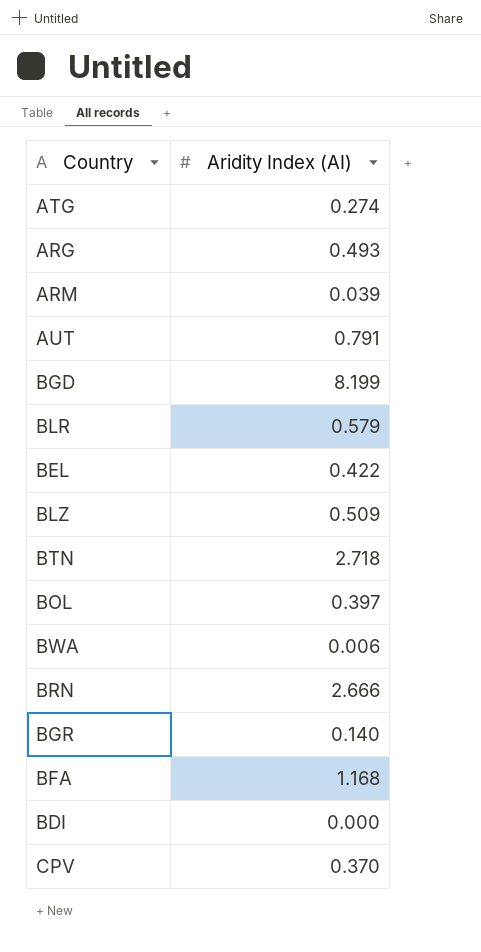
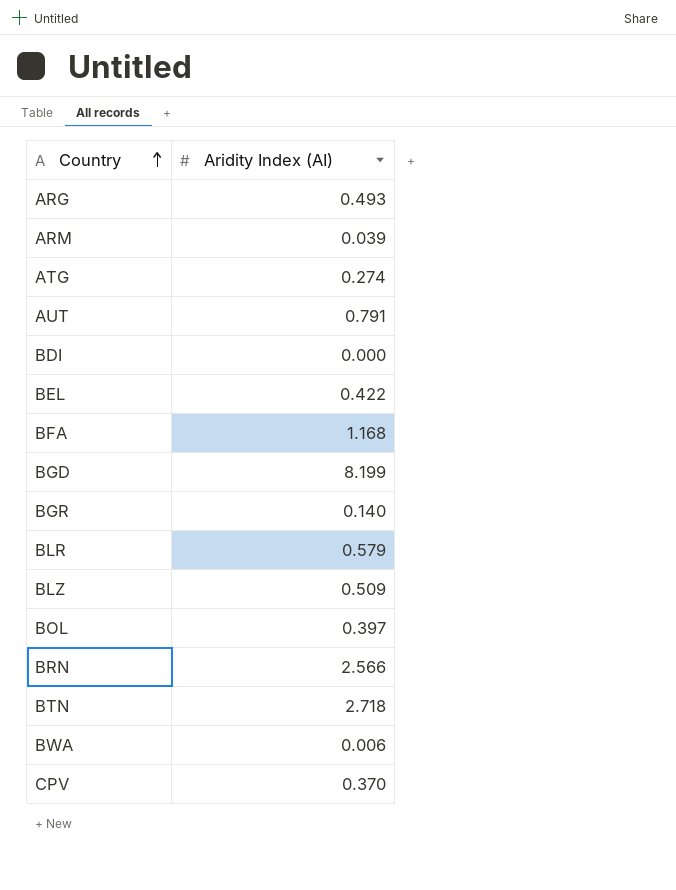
row order: none -> Country ascending
BRN | Aridity Index (AI): 2.666 -> 2.566

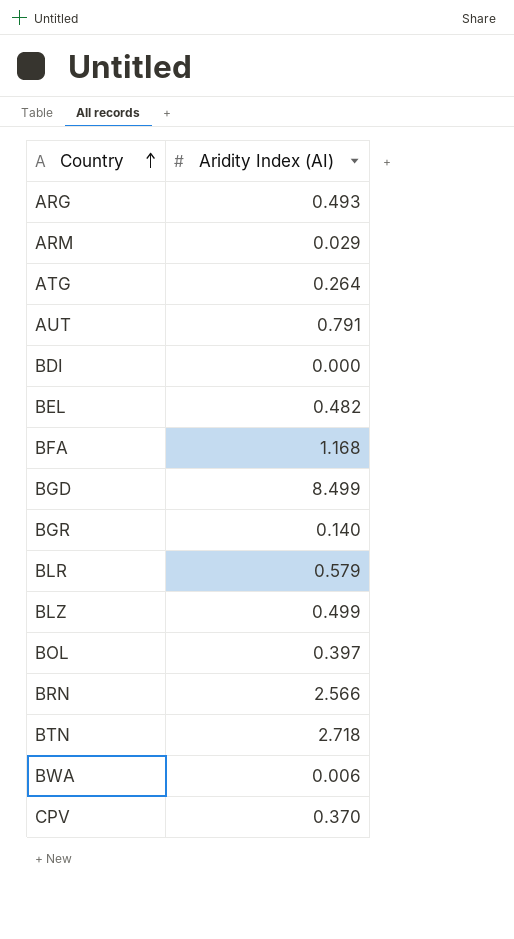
ARM | Aridity Index (AI): 0.039 -> 0.029
ATG | Aridity Index (AI): 0.274 -> 0.264
BEL | Aridity Index (AI): 0.422 -> 0.482
BGD | Aridity Index (AI): 8.199 -> 8.499
BLZ | Aridity Index (AI): 0.509 -> 0.499

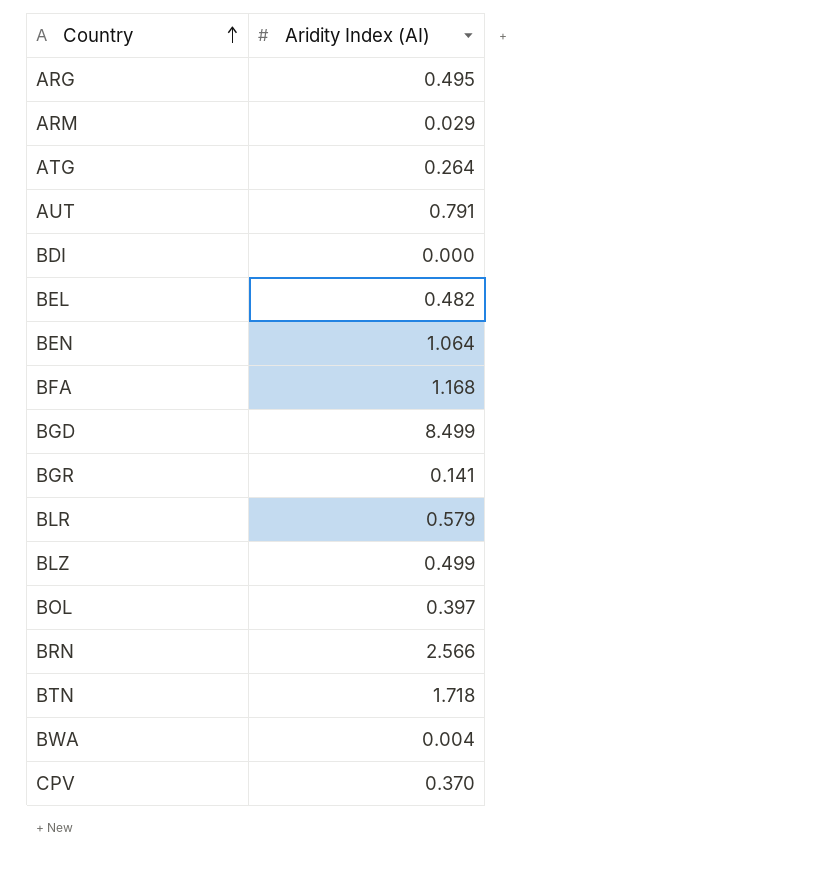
ARG | Aridity Index (AI): 0.493 -> 0.495
row BEN: none -> 1.064
BGR | Aridity Index (AI): 0.140 -> 0.141
BTN | Aridity Index (AI): 2.718 -> 1.718
BWA | Aridity Index (AI): 0.006 -> 0.004

